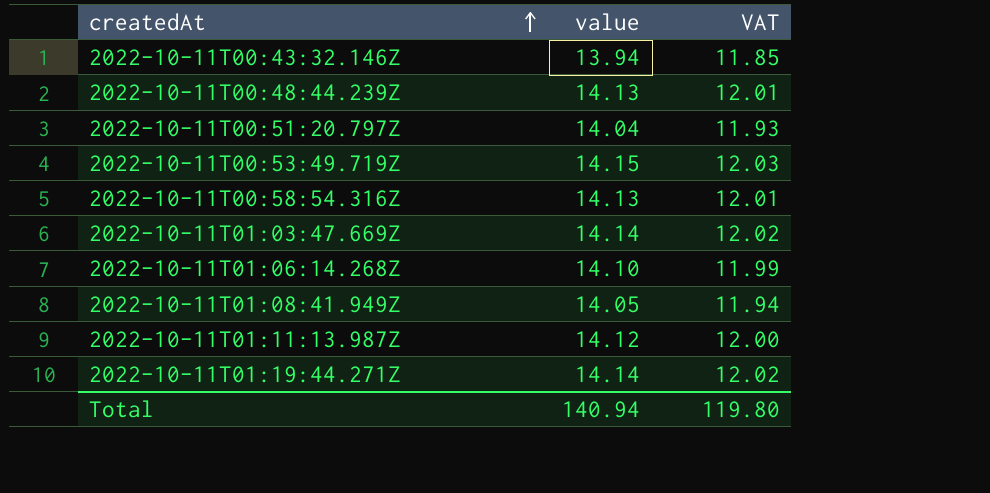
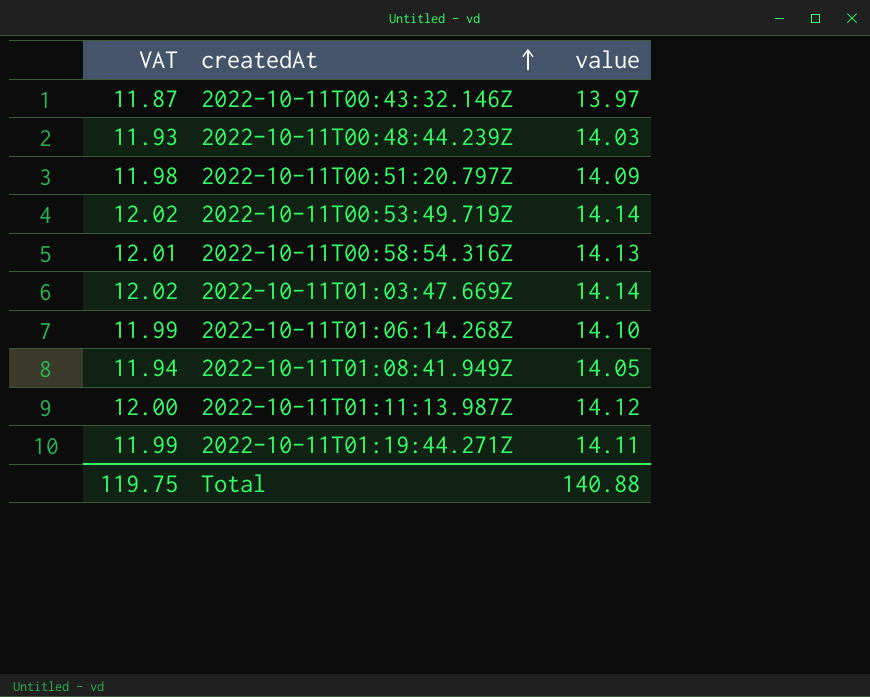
column VAT | position: 3 -> 1
2022-10-11T00:43:32.146Z | VAT: 11.85 -> 11.87
2022-10-11T00:43:32.146Z | value: 13.94 -> 13.97
2022-10-11T00:48:44.239Z | VAT: 12.01 -> 11.93
2022-10-11T00:48:44.239Z | value: 14.13 -> 14.03
2022-10-11T00:51:20.797Z | VAT: 11.93 -> 11.98
2022-10-11T00:51:20.797Z | value: 14.04 -> 14.09
2022-10-11T00:53:49.719Z | VAT: 12.03 -> 12.02
2022-10-11T00:53:49.719Z | value: 14.15 -> 14.14
2022-10-11T01:19:44.271Z | VAT: 12.02 -> 11.99
2022-10-11T01:19:44.271Z | value: 14.14 -> 14.11
Total | VAT: 119.80 -> 119.75
Total | value: 140.94 -> 140.88

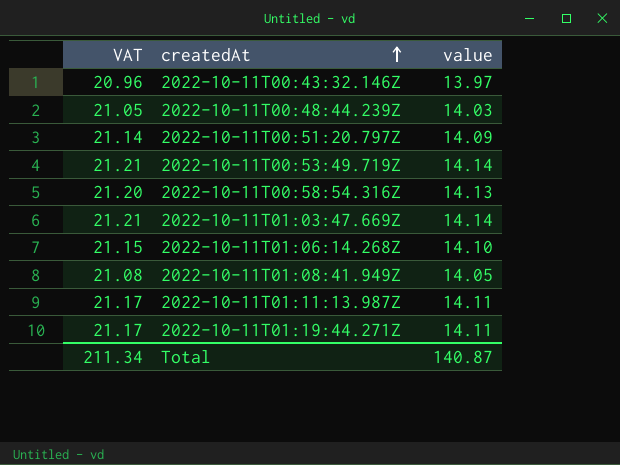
column VAT | formula: [value] * 0.85 -> [value] * 1.5
2022-10-11T01:11:13.987Z | value: 14.12 -> 14.11
Total | VAT: 119.75 -> 211.34
Total | value: 140.88 -> 140.87

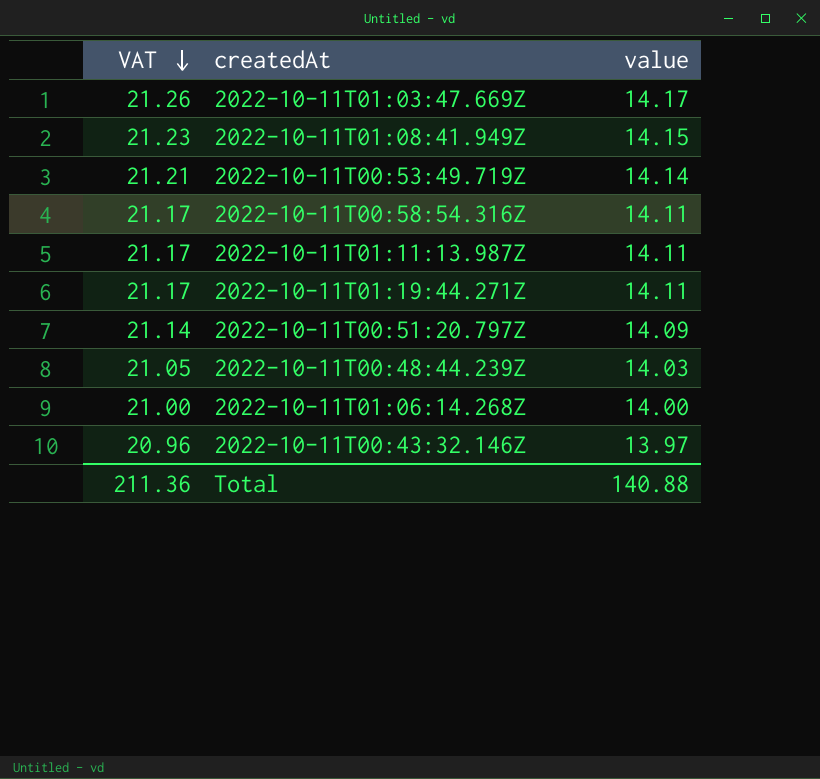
row order: createdAt ascending -> VAT descending
2022-10-11T01:03:47.669Z | VAT: 21.21 -> 21.26
2022-10-11T01:03:47.669Z | value: 14.14 -> 14.17
2022-10-11T01:08:41.949Z | VAT: 21.08 -> 21.23
2022-10-11T01:08:41.949Z | value: 14.05 -> 14.15
2022-10-11T00:58:54.316Z | VAT: 21.20 -> 21.17
2022-10-11T00:58:54.316Z | value: 14.13 -> 14.11
2022-10-11T01:06:14.268Z | VAT: 21.15 -> 21.00
2022-10-11T01:06:14.268Z | value: 14.10 -> 14.00
Total | VAT: 211.34 -> 211.36
Total | value: 140.87 -> 140.88

